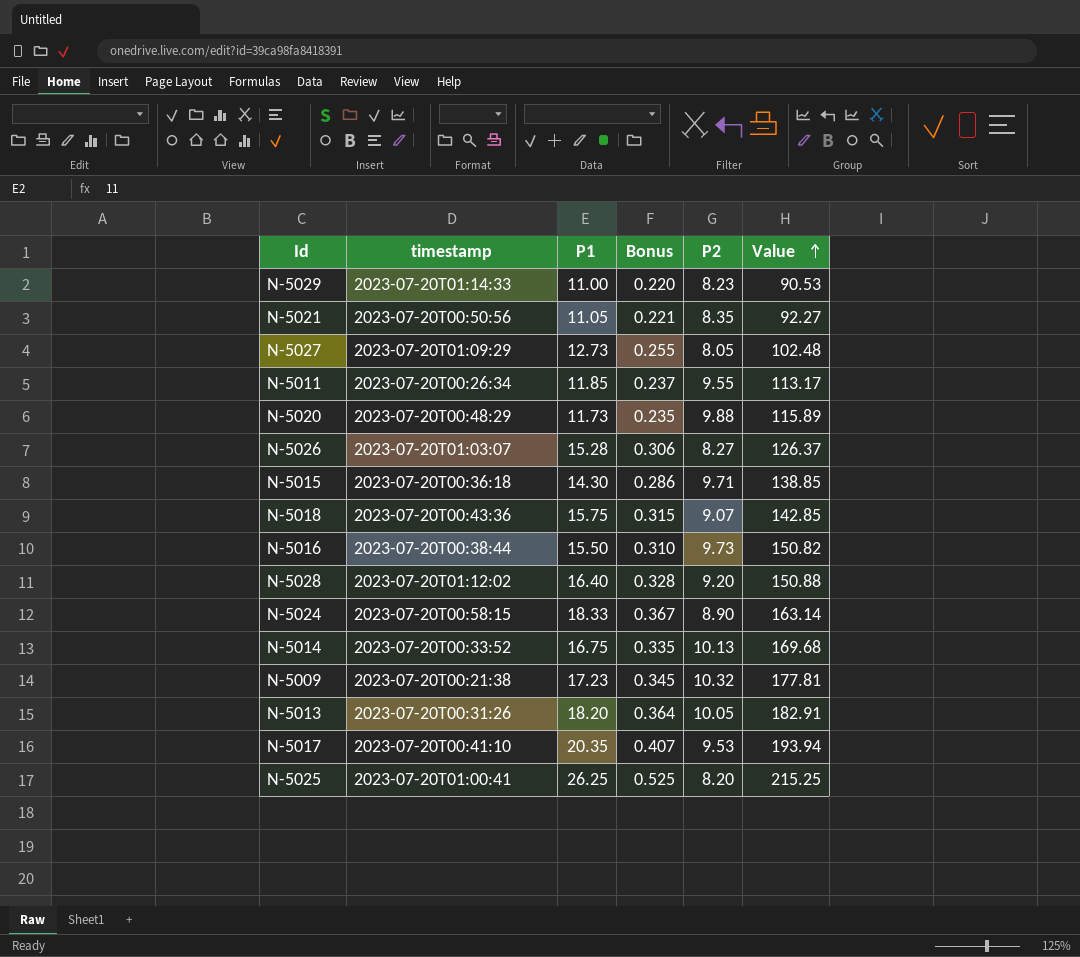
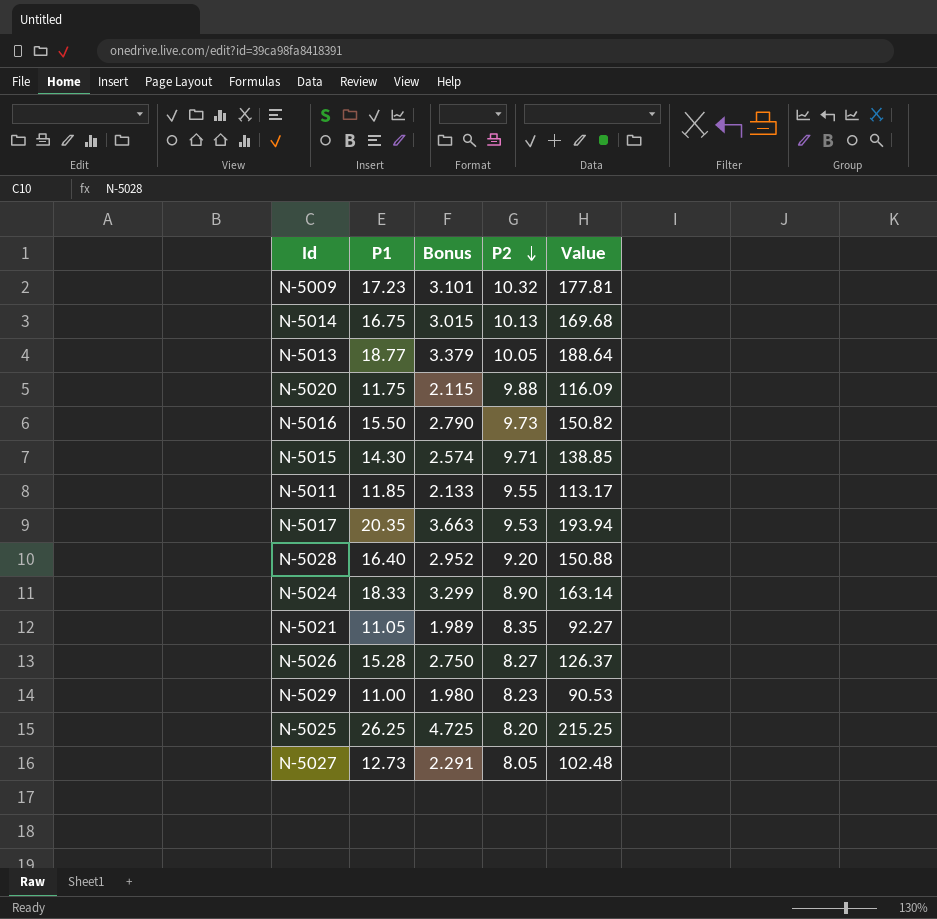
row order: Value ascending -> P2 descending
column timestamp | position: 2 -> none
column Bonus | formula: [P1] * 0.02 -> [P1] * 0.18
row N-5018: 2023-07-20T00:43:36 | 15.75 | 0.315 | 9.07 | 142.85 -> none
N-5013 | P1: 18.20 -> 18.77
N-5013 | Value: 182.91 -> 188.64
N-5020 | P1: 11.73 -> 11.75
N-5020 | Value: 115.89 -> 116.09

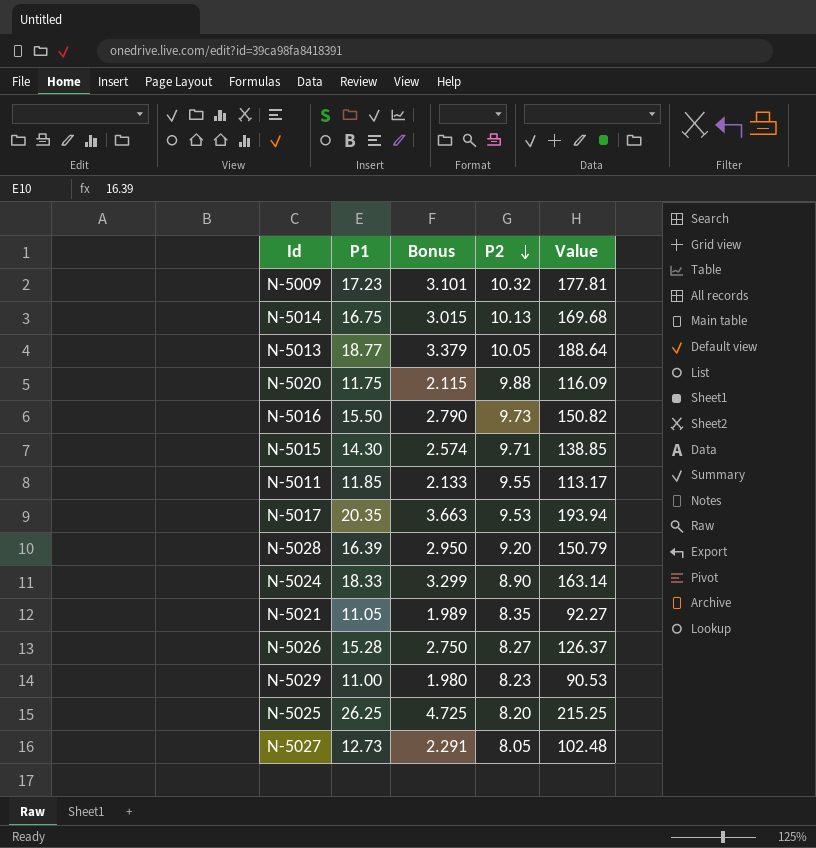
N-5028 | P1: 16.40 -> 16.39
N-5028 | Bonus: 2.952 -> 2.950
N-5028 | Value: 150.88 -> 150.79

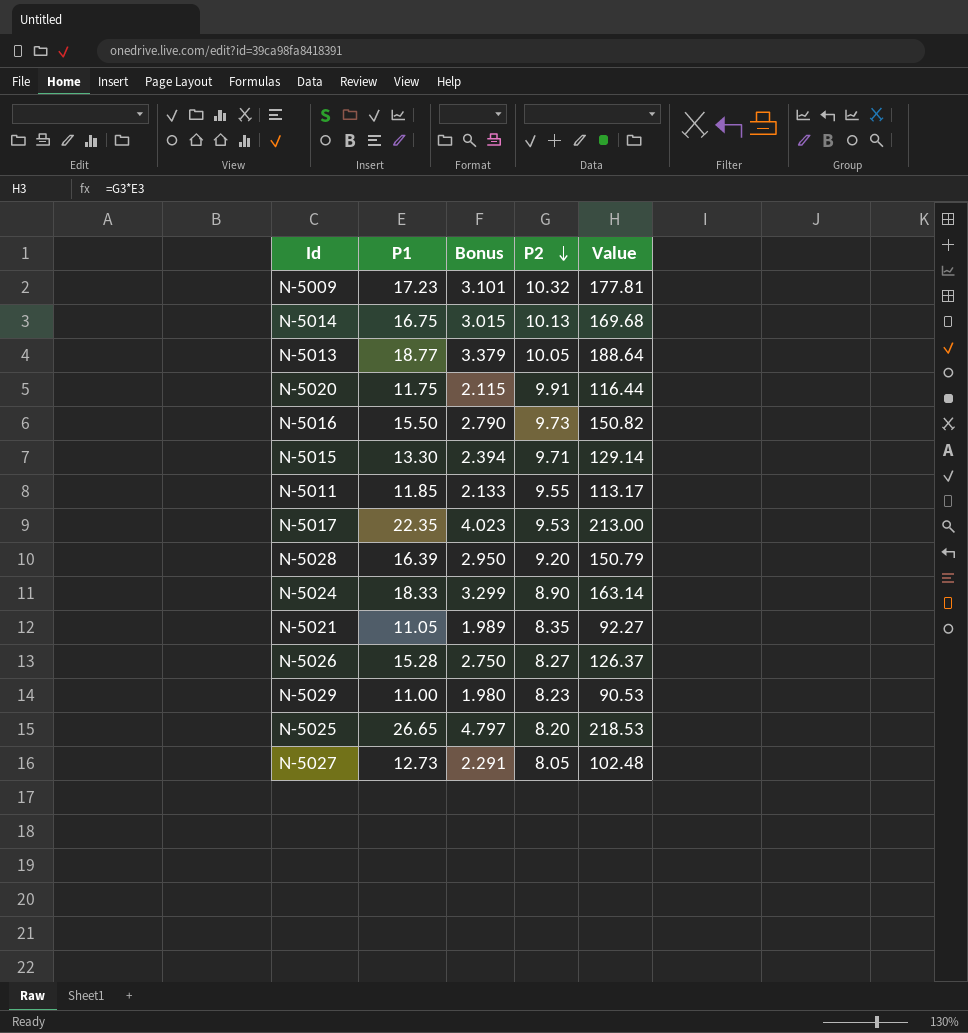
N-5020 | P2: 9.88 -> 9.91
N-5020 | Value: 116.09 -> 116.44
N-5015 | P1: 14.30 -> 13.30
N-5015 | Bonus: 2.574 -> 2.394
N-5015 | Value: 138.85 -> 129.14
N-5017 | P1: 20.35 -> 22.35
N-5017 | Bonus: 3.663 -> 4.023
N-5017 | Value: 193.94 -> 213.00
N-5025 | P1: 26.25 -> 26.65
N-5025 | Bonus: 4.725 -> 4.797
N-5025 | Value: 215.25 -> 218.53

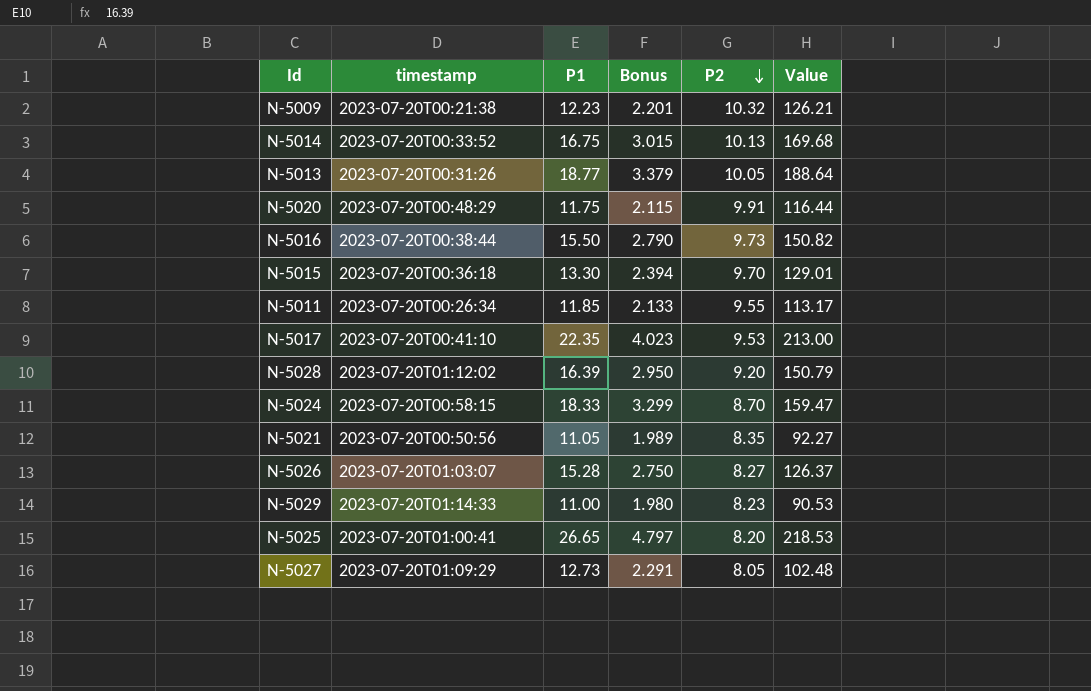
column timestamp | position: none -> 2
N-5009 | P1: 17.23 -> 12.23
N-5009 | Bonus: 3.101 -> 2.201
N-5009 | Value: 177.81 -> 126.21
N-5015 | P2: 9.71 -> 9.70
N-5015 | Value: 129.14 -> 129.01
N-5024 | P2: 8.90 -> 8.70
N-5024 | Value: 163.14 -> 159.47

